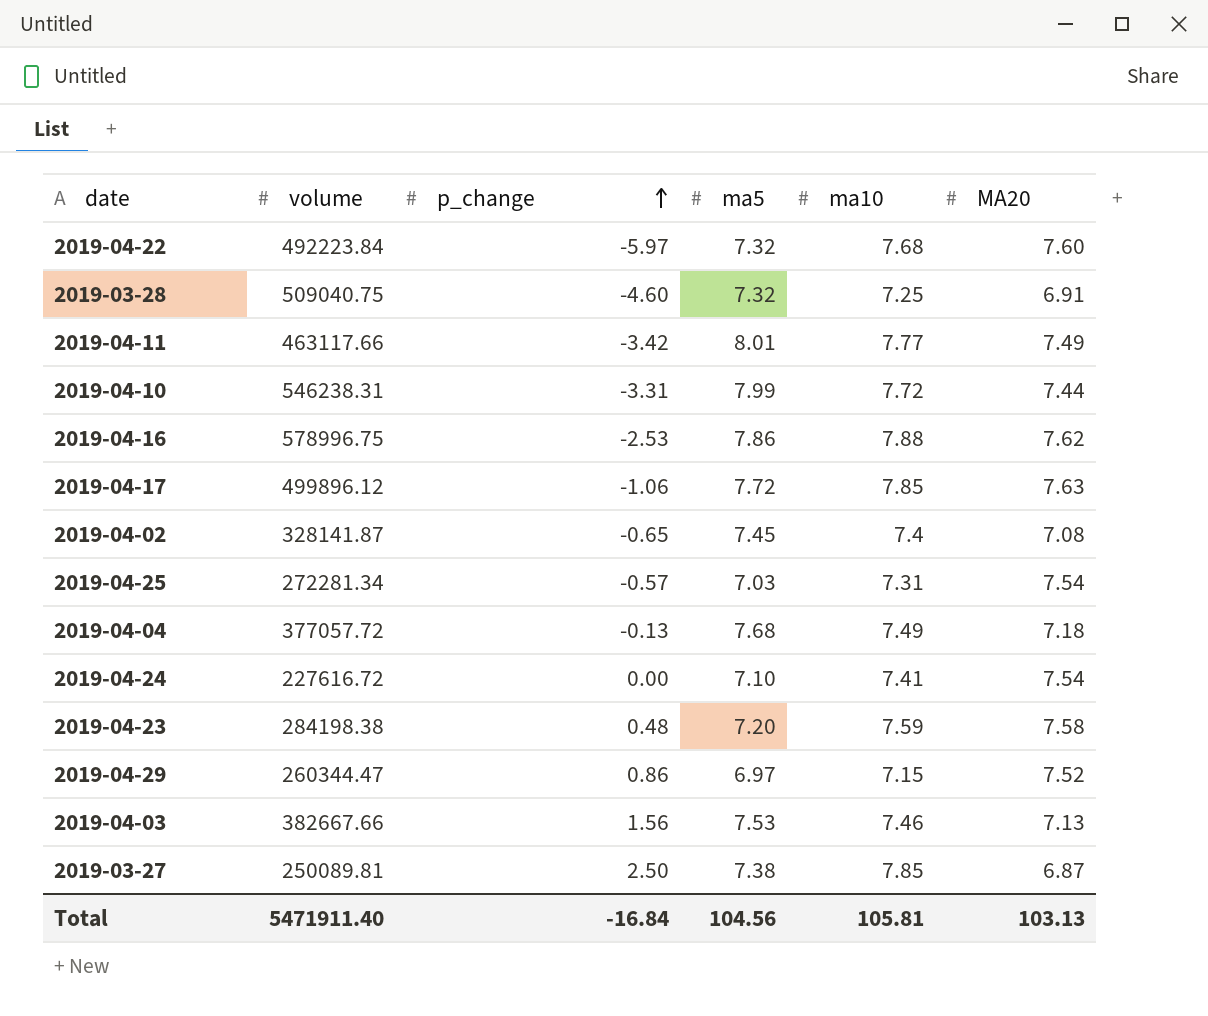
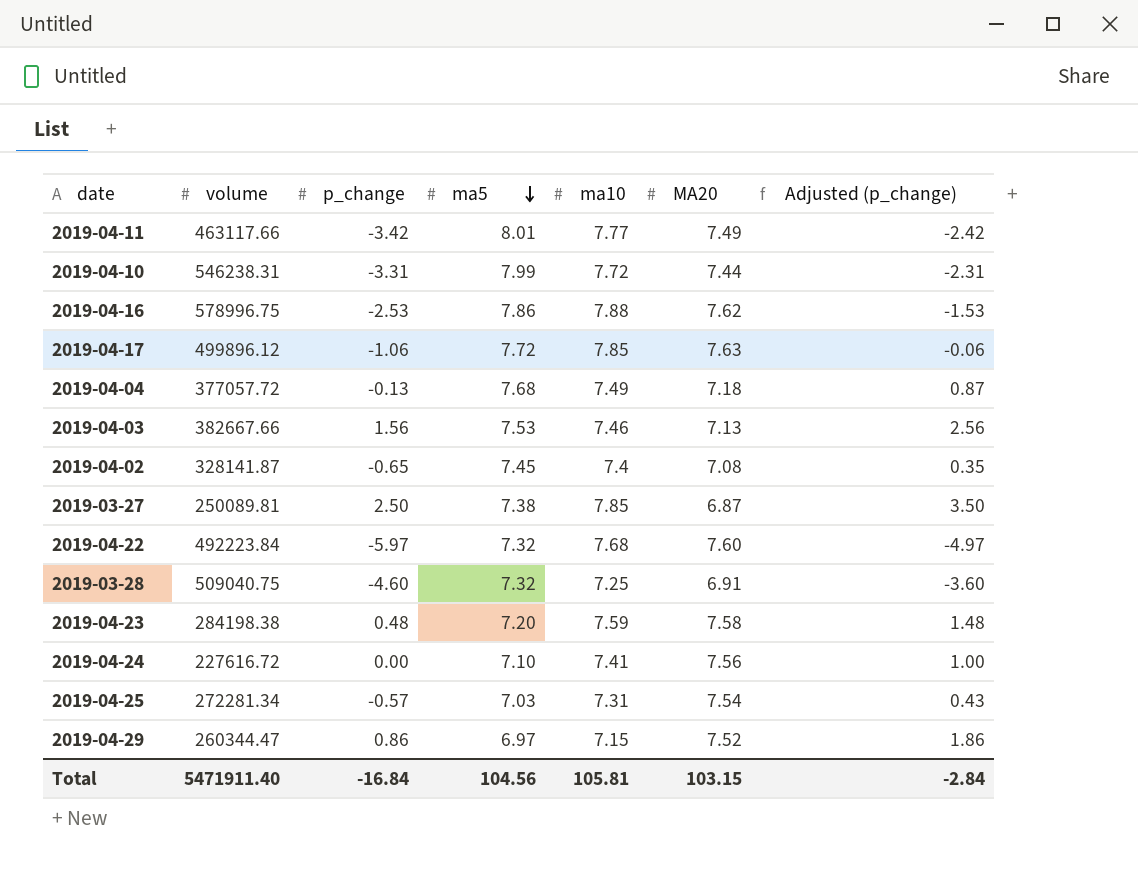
row order: p_change ascending -> ma5 descending
column Adjusted (p_change) | formula: none -> [p_change] + 1
2019-04-24 | MA20: 7.54 -> 7.56
Total | MA20: 103.13 -> 103.15

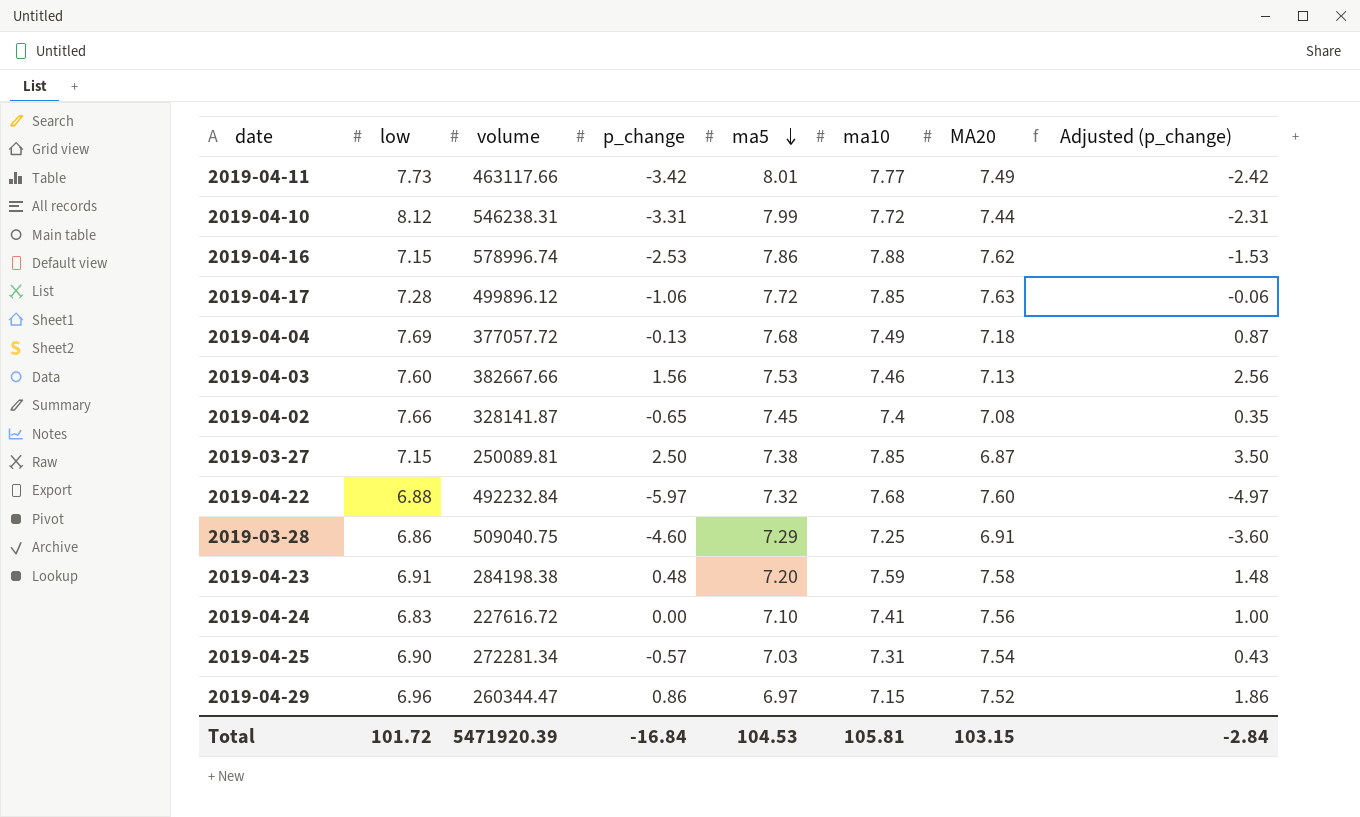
column low | position: none -> 2
2019-04-16 | volume: 578996.75 -> 578996.74
2019-04-22 | volume: 492223.84 -> 492232.84
2019-03-28 | ma5: 7.32 -> 7.29
Total | volume: 5471911.40 -> 5471920.39
Total | ma5: 104.56 -> 104.53

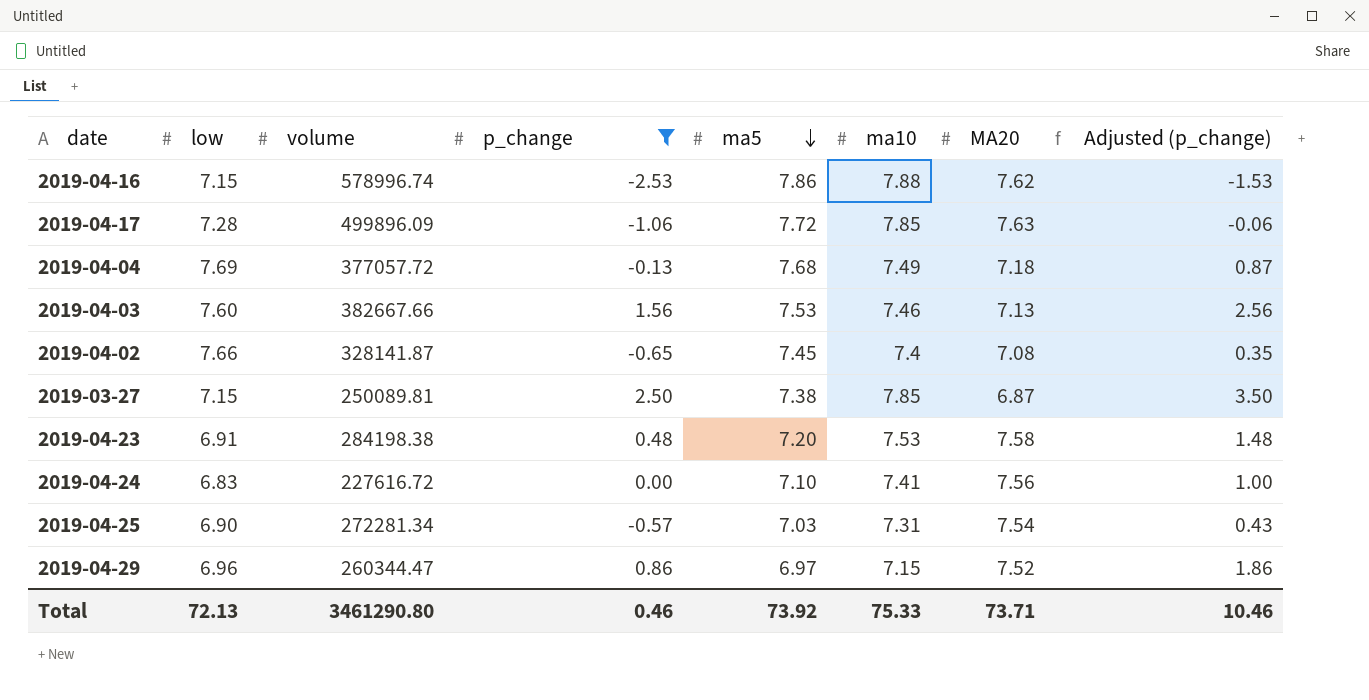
filter: none -> p_change >= -2.53
2019-04-17 | volume: 499896.12 -> 499896.09
2019-04-23 | ma10: 7.59 -> 7.53
Total | low: 101.72 -> 72.13
Total | volume: 5471920.39 -> 3461290.80
Total | p_change: -16.84 -> 0.46
Total | ma5: 104.53 -> 73.92
Total | ma10: 105.81 -> 75.33
Total | MA20: 103.15 -> 73.71
Total | Adjusted (p_change): -2.84 -> 10.46

